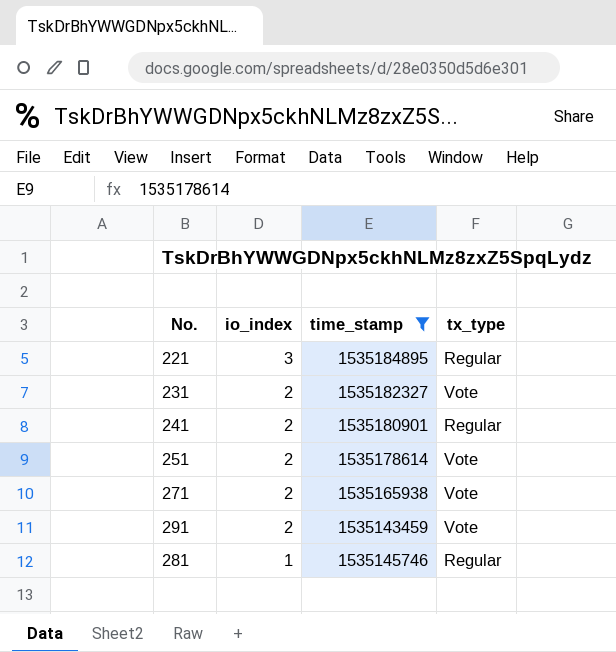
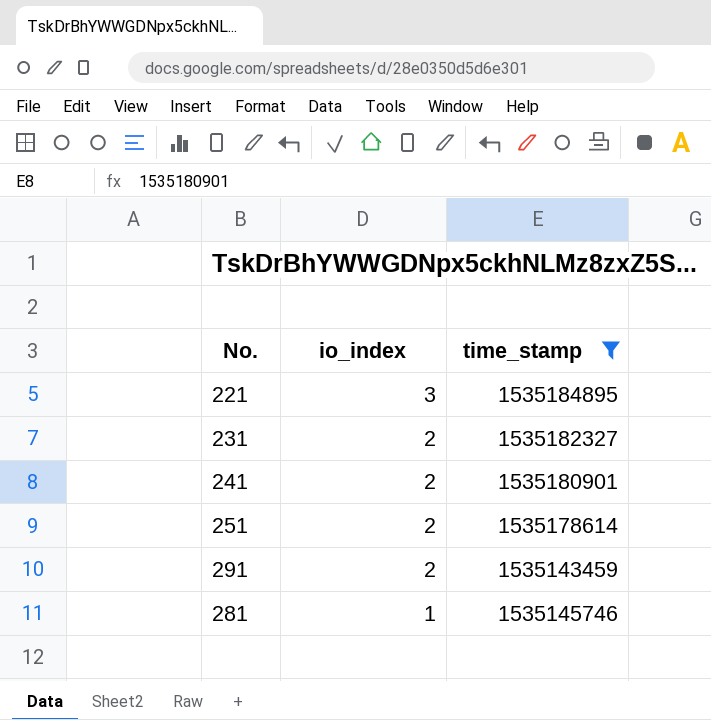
column tx_type | position: 4 -> none
row 271: 2 | 1535165938 | Vote -> none

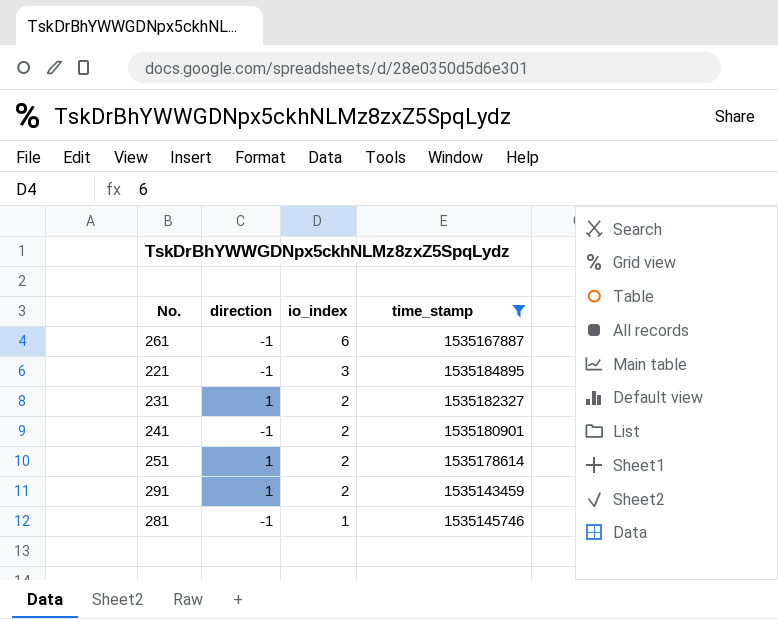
column direction | position: none -> 2
row 261: none -> -1 | 6 | 1535167887

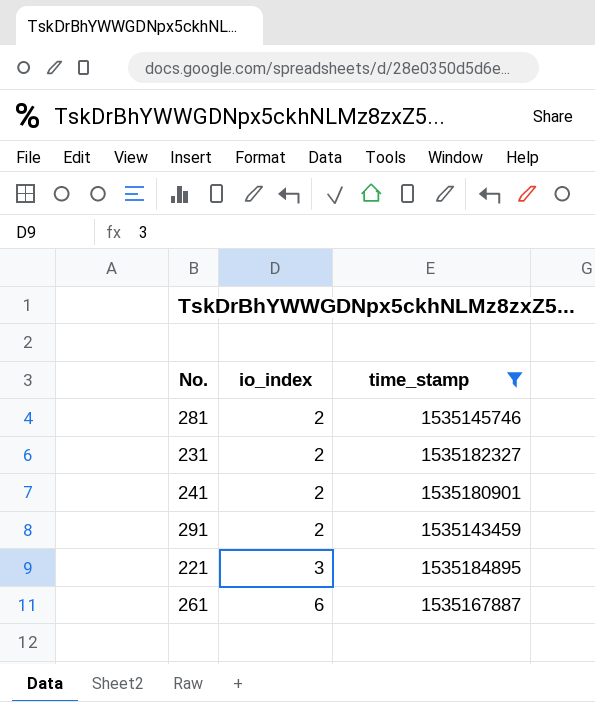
row order: io_index descending -> io_index ascending
column direction | position: 2 -> none
row 251: 1 | 2 | 1535178614 -> none
281 | io_index: 1 -> 2

